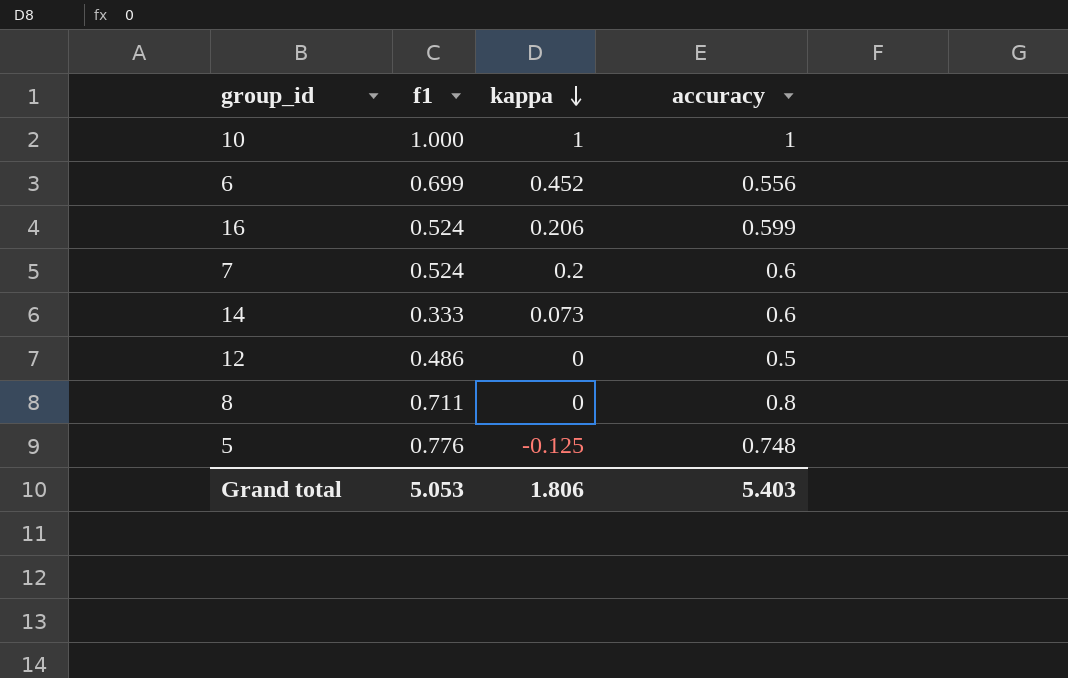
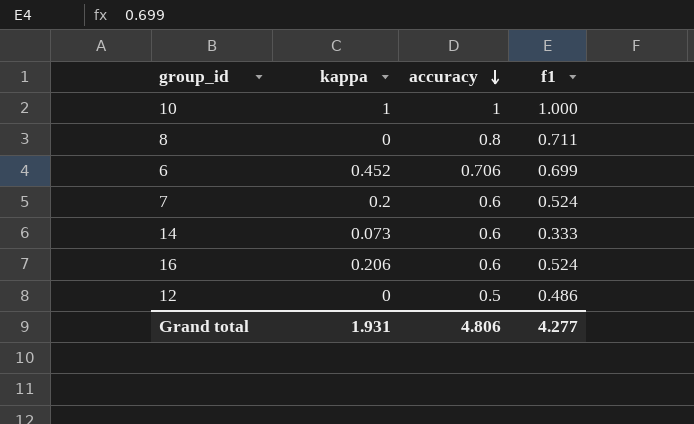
row order: kappa descending -> accuracy descending
column f1 | position: 2 -> 4
row 5: 0.776 | -0.125 | 0.748 -> none
6 | accuracy: 0.556 -> 0.706
16 | accuracy: 0.599 -> 0.6
Grand total | kappa: 1.806 -> 1.931
Grand total | accuracy: 5.403 -> 4.806
Grand total | f1: 5.053 -> 4.277

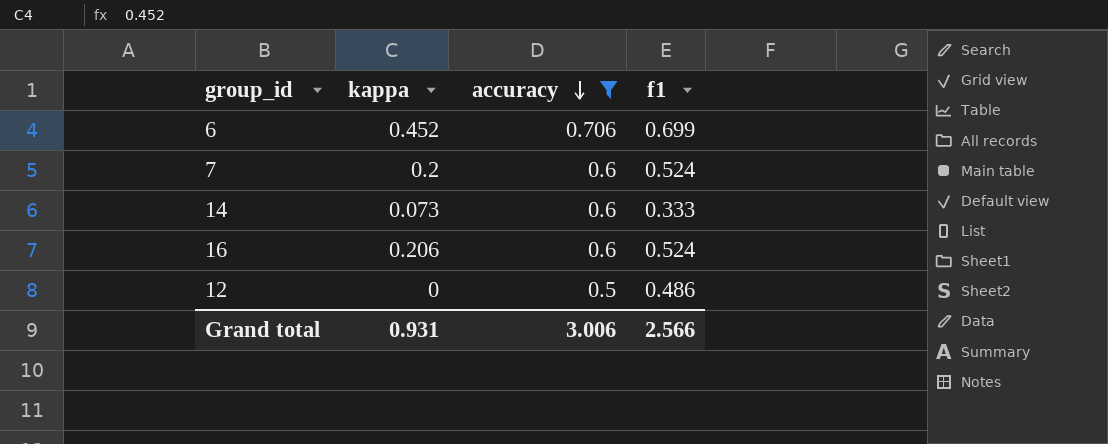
filter: none -> accuracy <= 0.706
Grand total | kappa: 1.931 -> 0.931
Grand total | accuracy: 4.806 -> 3.006
Grand total | f1: 4.277 -> 2.566

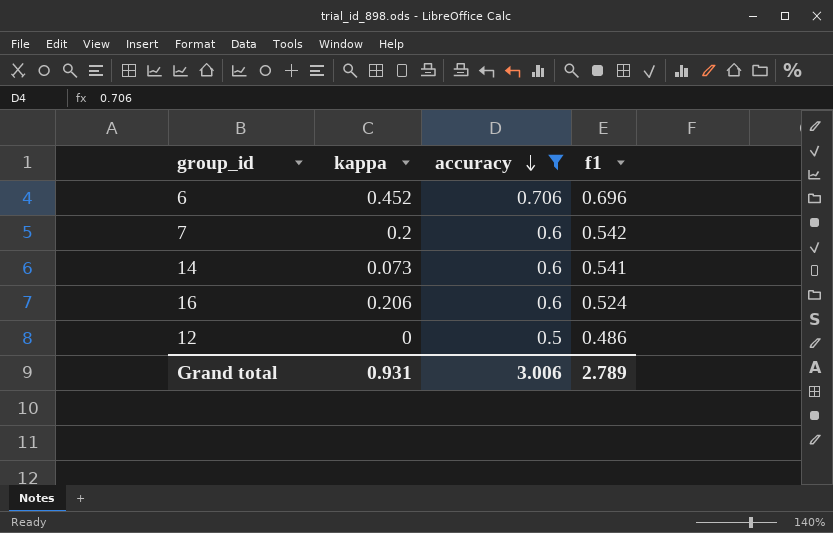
6 | f1: 0.699 -> 0.696
7 | f1: 0.524 -> 0.542
14 | f1: 0.333 -> 0.541
Grand total | f1: 2.566 -> 2.789

